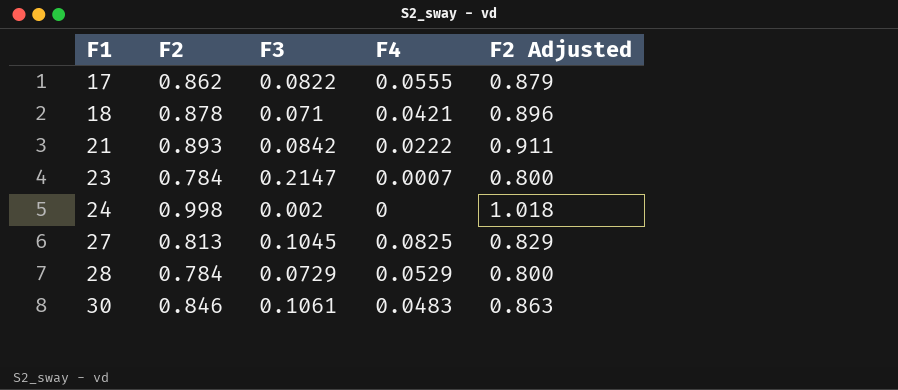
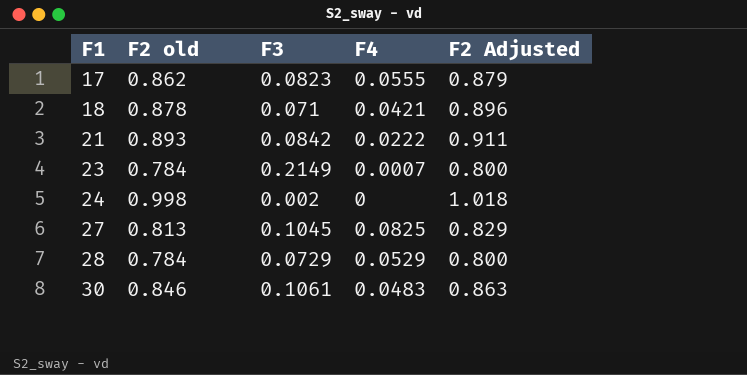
column name: F2 -> F2 old
17 | F3: 0.0822 -> 0.0823
23 | F3: 0.2147 -> 0.2149

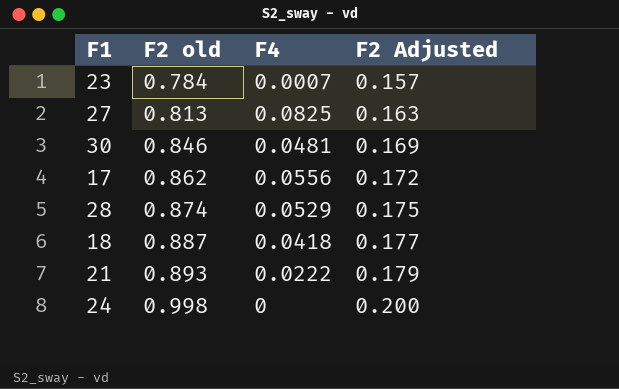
row order: F1 ascending -> F2 old ascending
column F3 | position: 3 -> none
column F2 Adjusted | formula: [F2 old] * 1.02 -> [F2 old] * 0.2
30 | F4: 0.0483 -> 0.0481
17 | F4: 0.0555 -> 0.0556
28 | F2 old: 0.784 -> 0.874
18 | F2 old: 0.878 -> 0.887
18 | F4: 0.0421 -> 0.0418

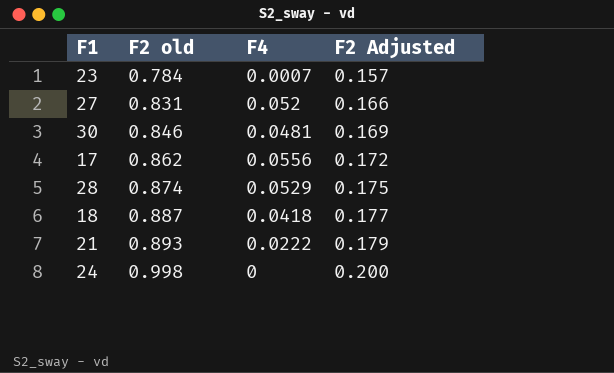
27 | F2 old: 0.813 -> 0.831
27 | F4: 0.0825 -> 0.052
27 | F2 Adjusted: 0.163 -> 0.166

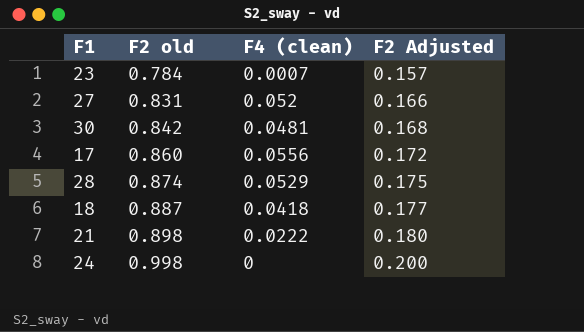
column name: F4 -> F4 (clean)
30 | F2 old: 0.846 -> 0.842
30 | F2 Adjusted: 0.169 -> 0.168
17 | F2 old: 0.862 -> 0.860
21 | F2 old: 0.893 -> 0.898
21 | F2 Adjusted: 0.179 -> 0.180

